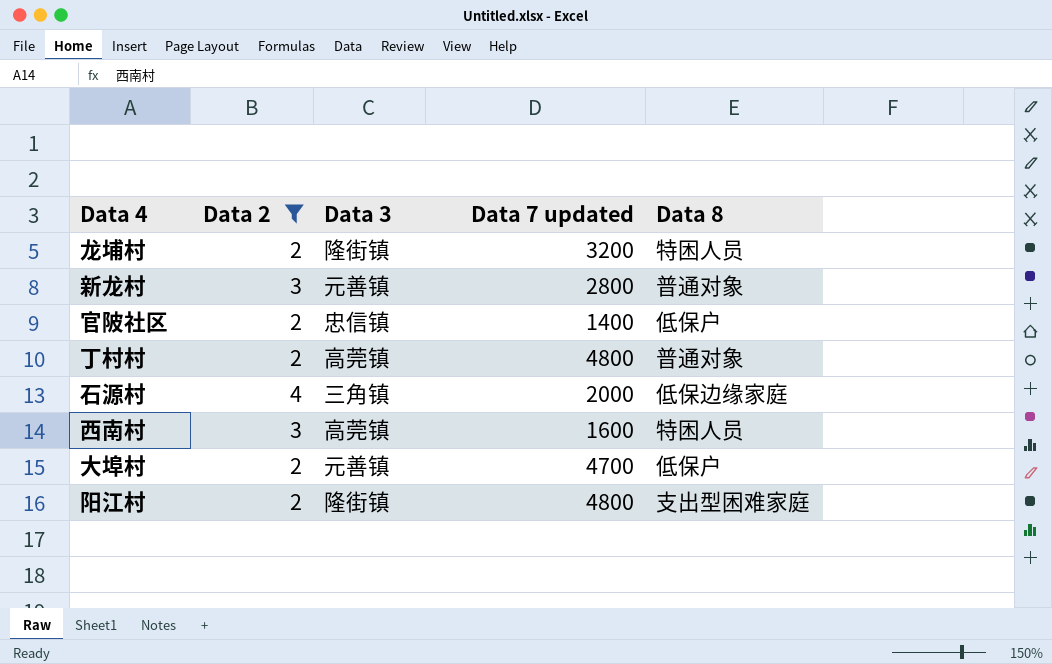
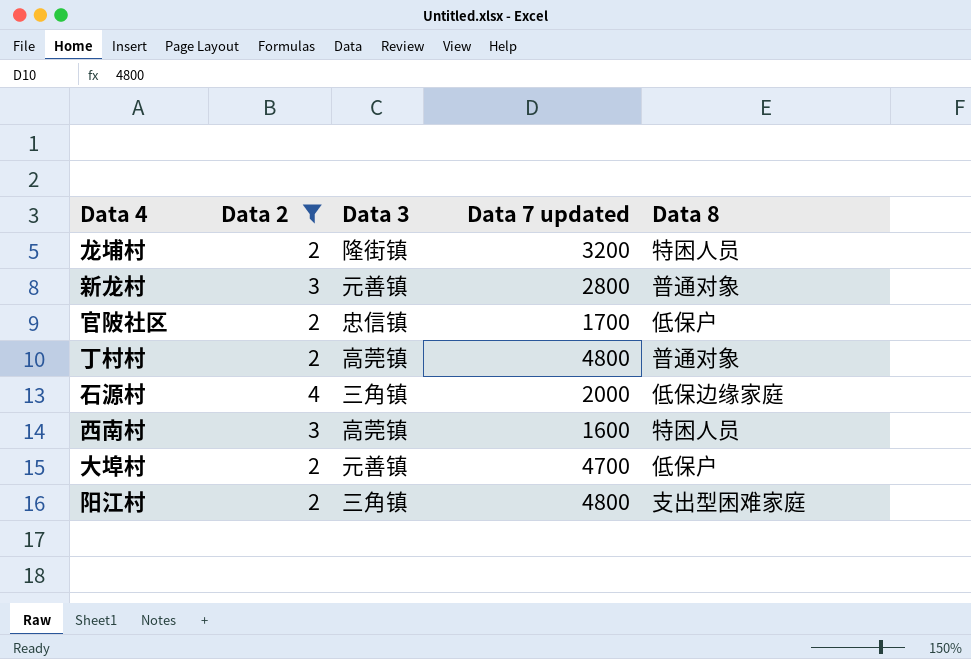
官陂社区 | Data 7 updated: 1400 -> 1700
阳江村 | Data 3: 隆街镇 -> 三角镇

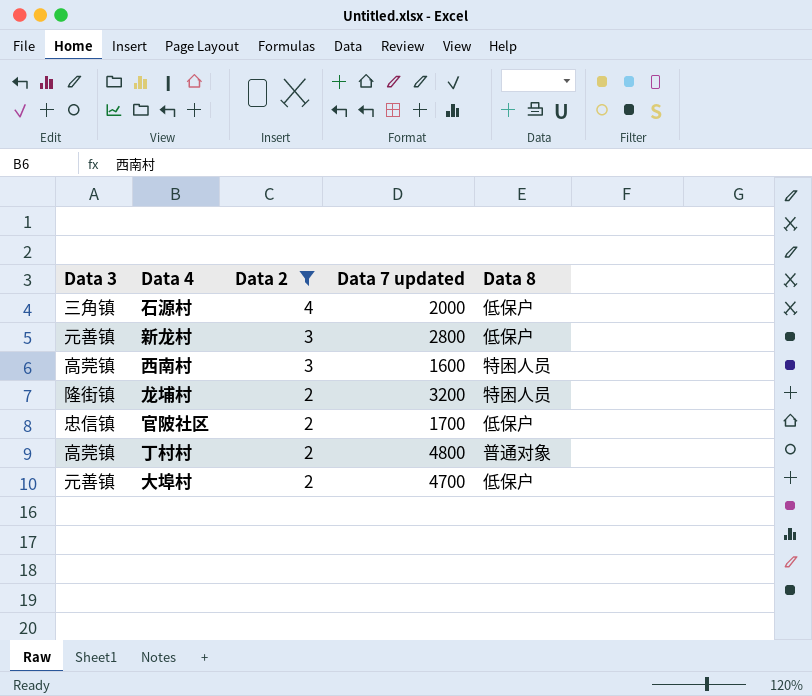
row order: none -> Data 2 descending
column Data 3 | position: 3 -> 1
row 阳江村: 2 | 三角镇 | 4800 | 支出型困难家庭 -> none
石源村 | Data 8: 低保边缘家庭 -> 低保户
新龙村 | Data 8: 普通对象 -> 低保户

